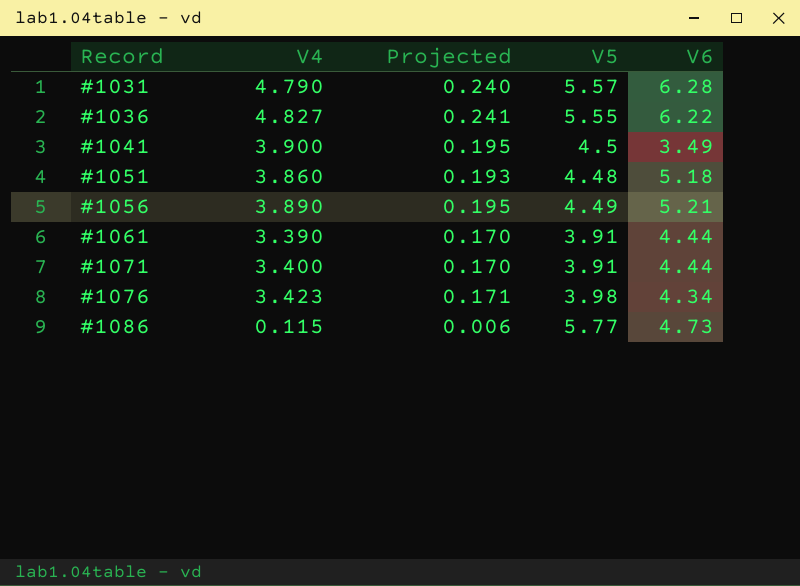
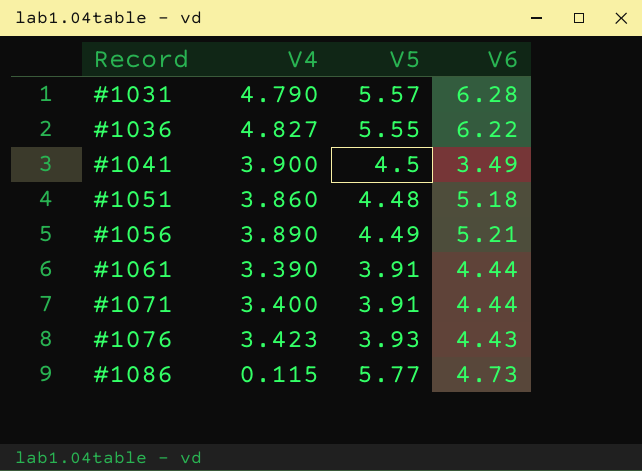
column Projected | formula: [V4] * 0.05 -> none
#1076 | V5: 3.98 -> 3.93
#1076 | V6: 4.34 -> 4.43

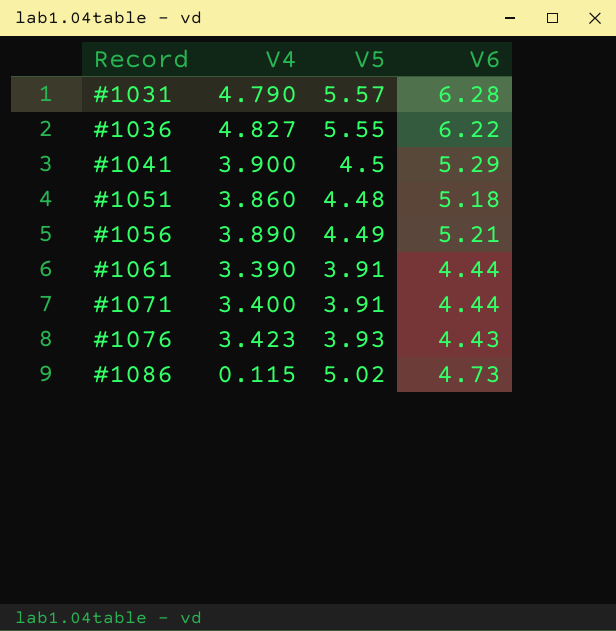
#1041 | V6: 3.49 -> 5.29
#1086 | V5: 5.77 -> 5.02

